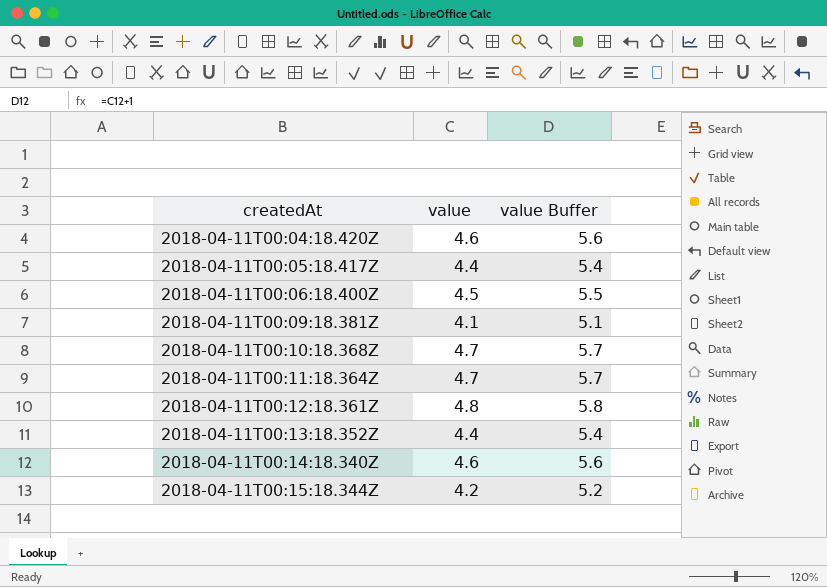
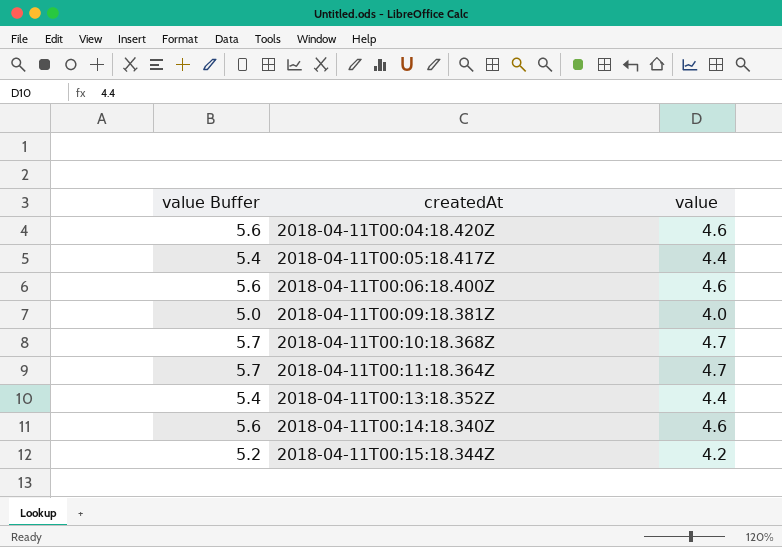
column value Buffer | position: 3 -> 1
row 2018-04-11T00:12:18.361Z: 4.8 | 5.8 -> none
2018-04-11T00:06:18.400Z | value Buffer: 5.5 -> 5.6
2018-04-11T00:06:18.400Z | value: 4.5 -> 4.6
2018-04-11T00:09:18.381Z | value Buffer: 5.1 -> 5.0
2018-04-11T00:09:18.381Z | value: 4.1 -> 4.0

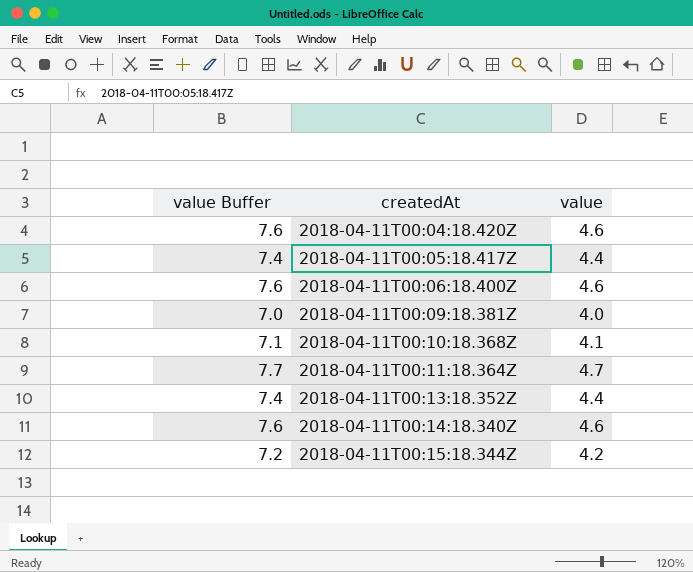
column value Buffer | formula: [value] + 1 -> [value] + 3
2018-04-11T00:10:18.368Z | value: 4.7 -> 4.1

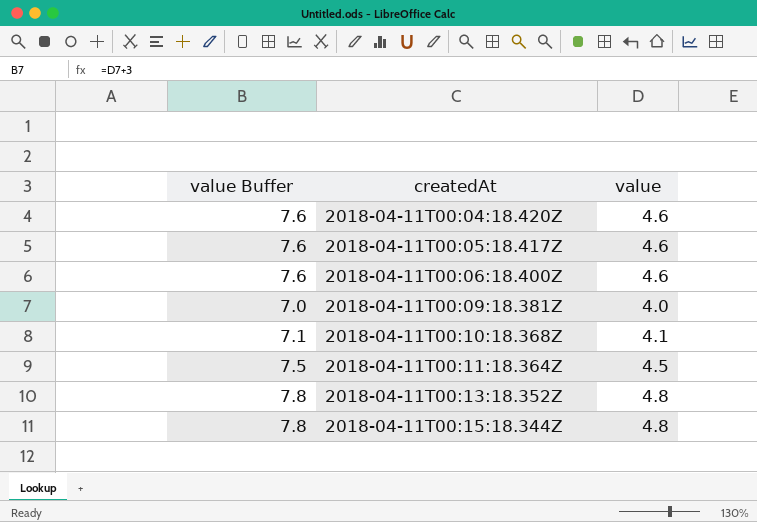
row 2018-04-11T00:14:18.340Z: 7.6 | 4.6 -> none
2018-04-11T00:05:18.417Z | value Buffer: 7.4 -> 7.6
2018-04-11T00:05:18.417Z | value: 4.4 -> 4.6
2018-04-11T00:11:18.364Z | value Buffer: 7.7 -> 7.5
2018-04-11T00:11:18.364Z | value: 4.7 -> 4.5
2018-04-11T00:13:18.352Z | value Buffer: 7.4 -> 7.8
2018-04-11T00:13:18.352Z | value: 4.4 -> 4.8
2018-04-11T00:15:18.344Z | value Buffer: 7.2 -> 7.8
2018-04-11T00:15:18.344Z | value: 4.2 -> 4.8

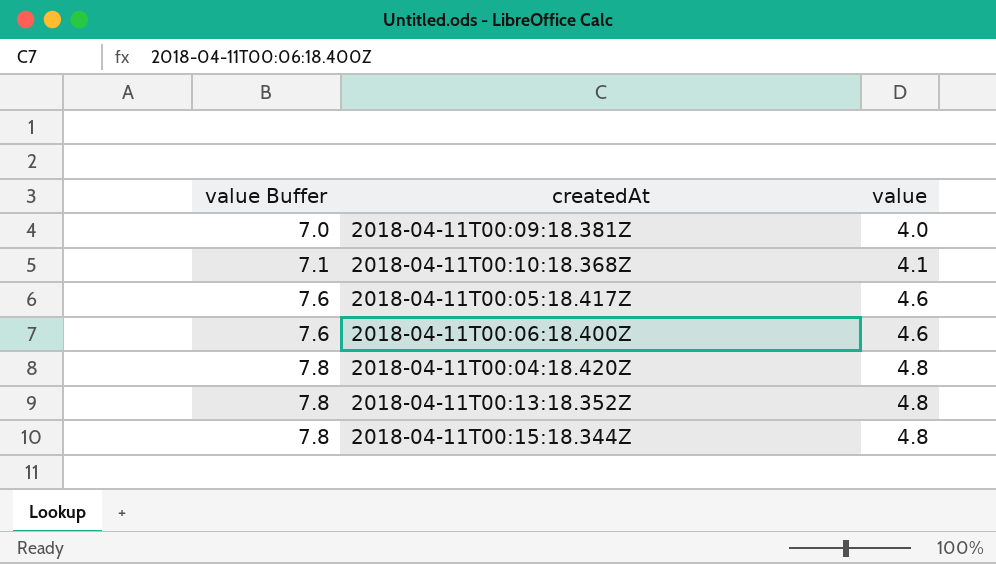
row order: createdAt ascending -> value Buffer ascending
row 2018-04-11T00:11:18.364Z: 7.5 | 4.5 -> none
2018-04-11T00:04:18.420Z | value Buffer: 7.6 -> 7.8
2018-04-11T00:04:18.420Z | value: 4.6 -> 4.8

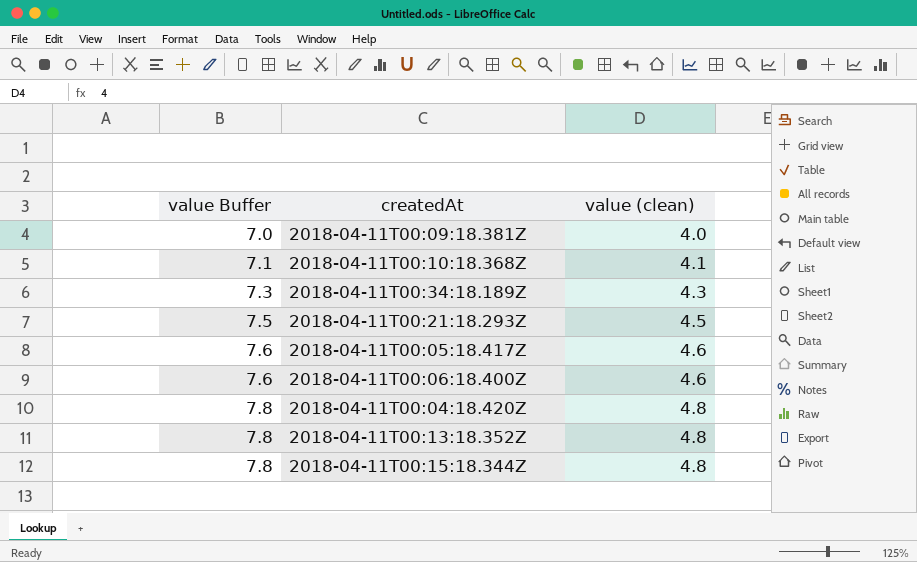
column name: value -> value (clean)
row 2018-04-11T00:34:18.189Z: none -> 7.3 | 4.3
row 2018-04-11T00:21:18.293Z: none -> 7.5 | 4.5

